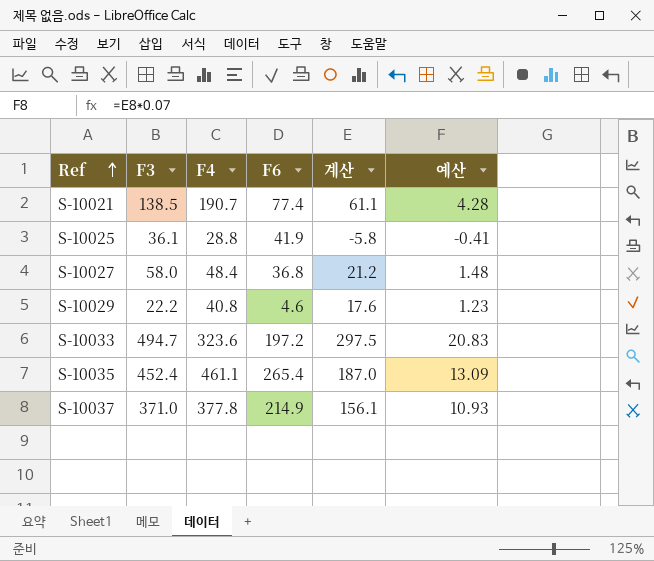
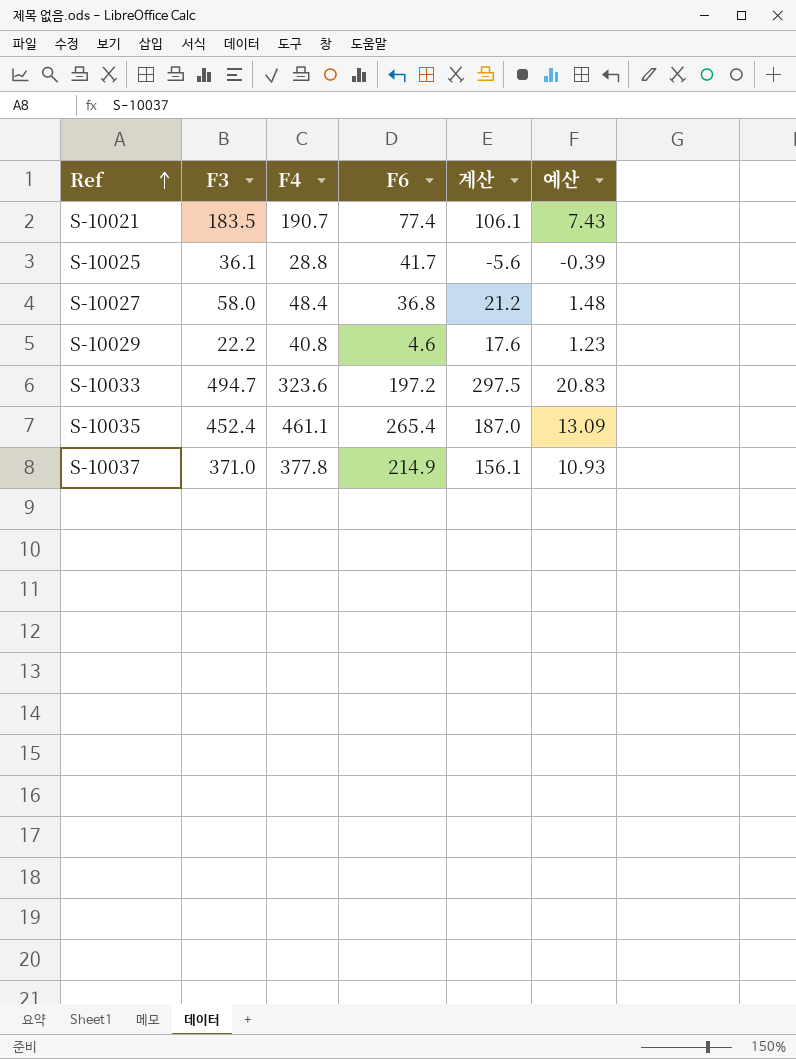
S-10021 | F3: 138.5 -> 183.5
S-10021 | 계산: 61.1 -> 106.1
S-10021 | 예산: 4.28 -> 7.43
S-10025 | F6: 41.9 -> 41.7
S-10025 | 계산: -5.8 -> -5.6
S-10025 | 예산: -0.41 -> -0.39

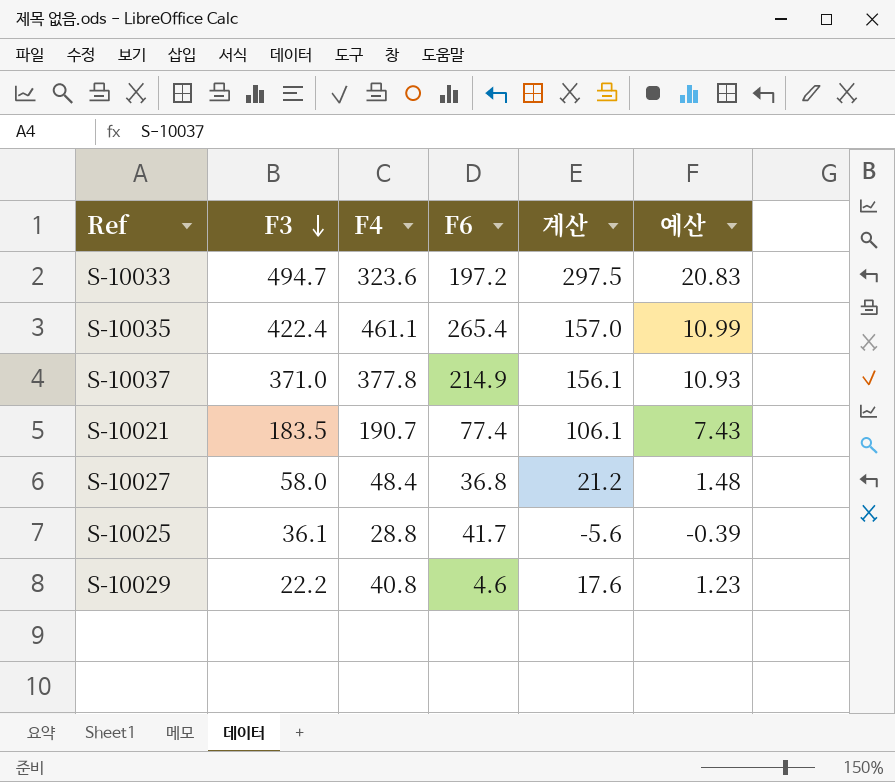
row order: Ref ascending -> F3 descending
S-10035 | F3: 452.4 -> 422.4
S-10035 | 계산: 187.0 -> 157.0
S-10035 | 예산: 13.09 -> 10.99

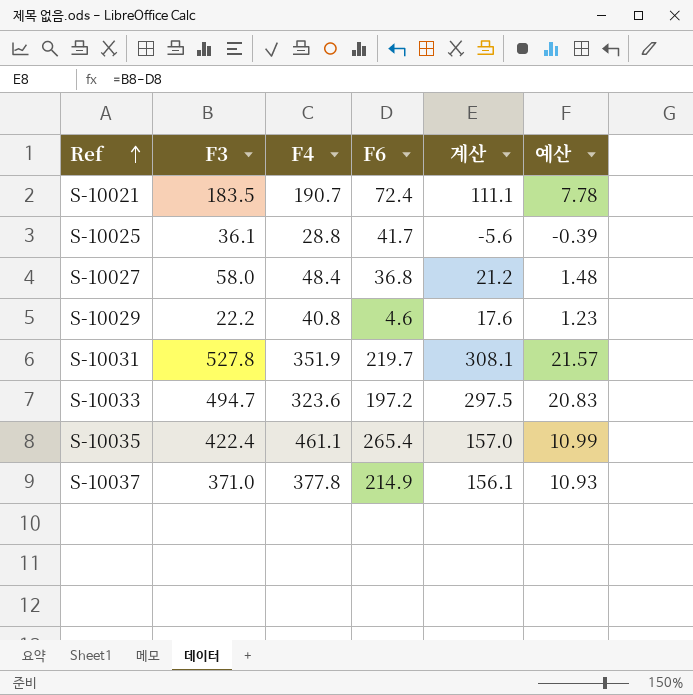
row order: F3 descending -> Ref ascending
S-10021 | F6: 77.4 -> 72.4
S-10021 | 계산: 106.1 -> 111.1
S-10021 | 예산: 7.43 -> 7.78
row S-10031: none -> 527.8 | 351.9 | 219.7 | 308.1 | 21.57

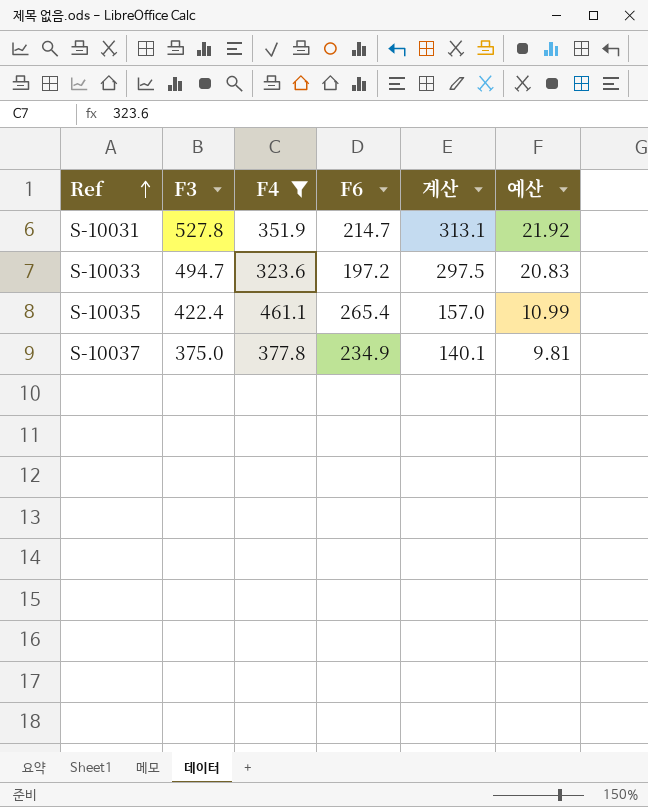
filter: none -> F4 >= 323.6
S-10031 | F6: 219.7 -> 214.7
S-10031 | 계산: 308.1 -> 313.1
S-10031 | 예산: 21.57 -> 21.92
S-10037 | F3: 371.0 -> 375.0
S-10037 | F6: 214.9 -> 234.9
S-10037 | 계산: 156.1 -> 140.1
S-10037 | 예산: 10.93 -> 9.81

